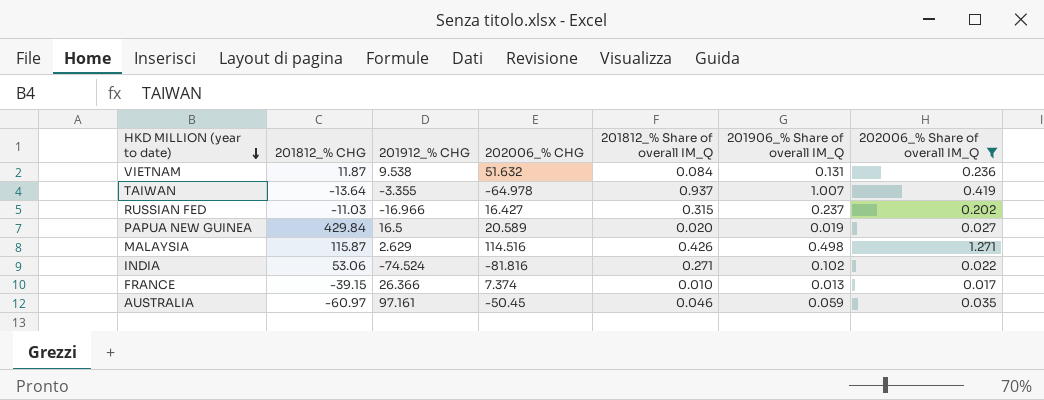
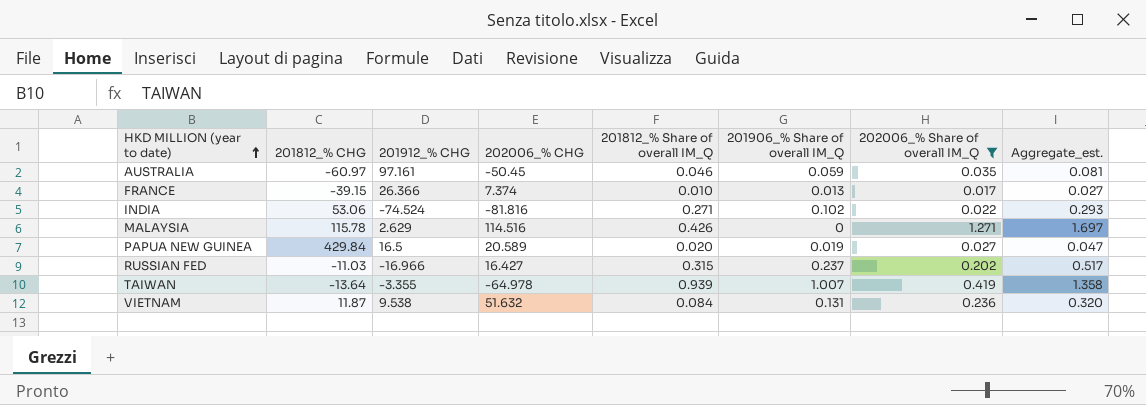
row order: HKD MILLION (year to date) descending -> HKD MILLION (year to date) ascending
column Aggregate_est. | formula: none -> [201812_% Share of overall IM_Q] + [202006_% Share of overall IM_Q]
MALAYSIA | 201812_% CHG: 115.87 -> 115.78
MALAYSIA | 201906_% Share of overall IM_Q: 0.498 -> 0
TAIWAN | 201812_% Share of overall IM_Q: 0.937 -> 0.939

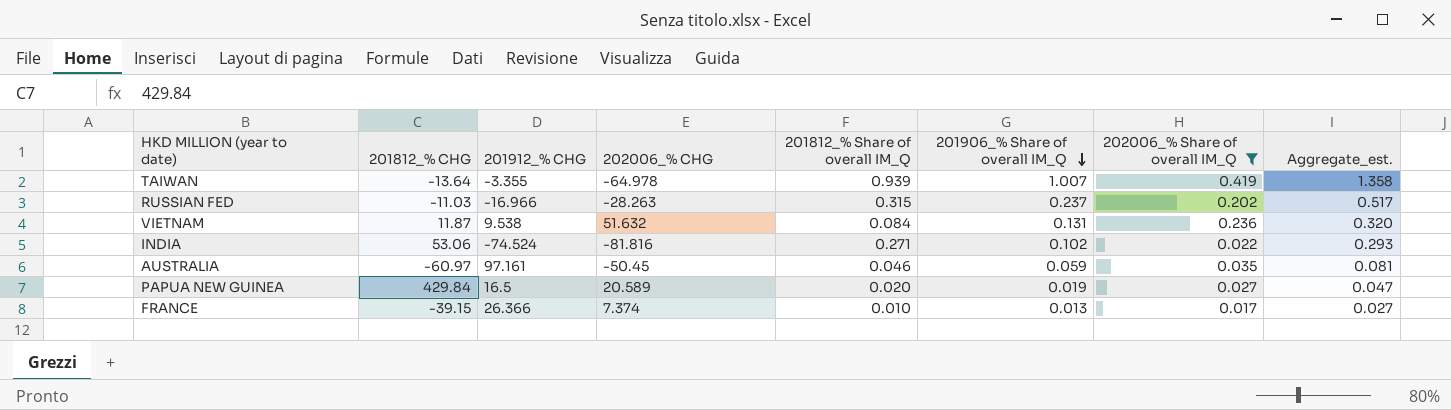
row order: HKD MILLION (year to date) ascending -> 201906_% Share of overall IM_Q descending
row MALAYSIA: 115.78 | 2.629 | 114.516 | 0.426 | 0 | 1.271 | 1.697 -> none
RUSSIAN FED | 202006_% CHG: 16.427 -> -28.263

